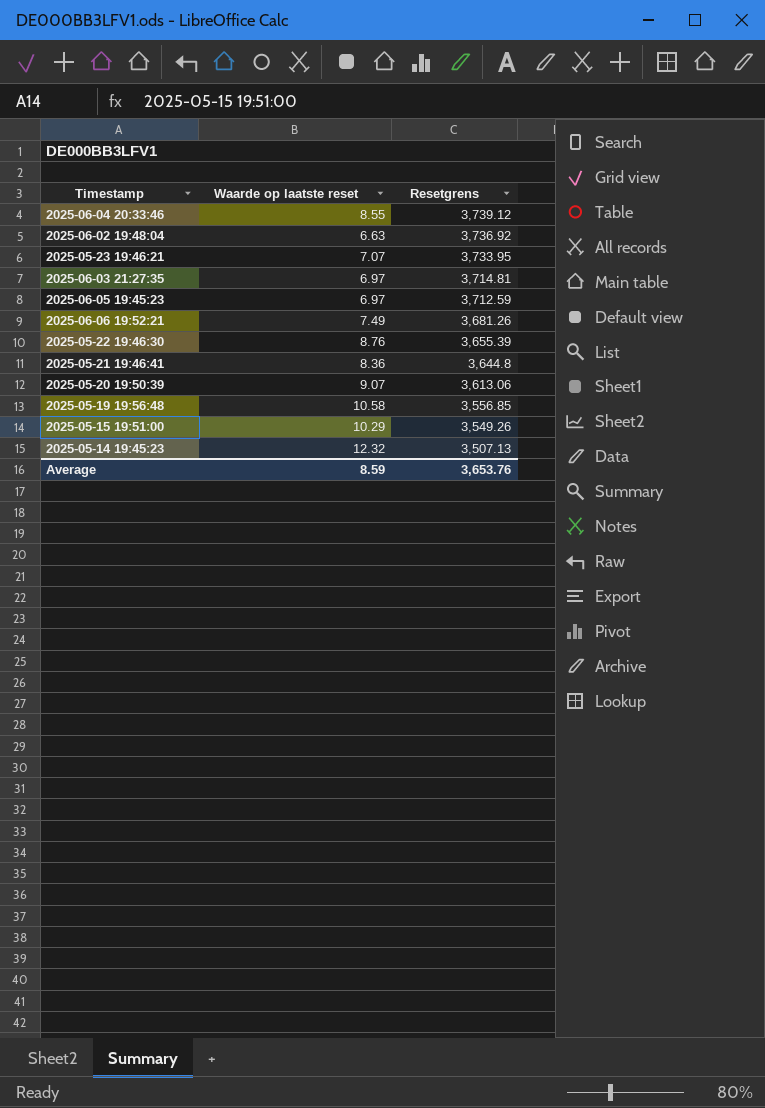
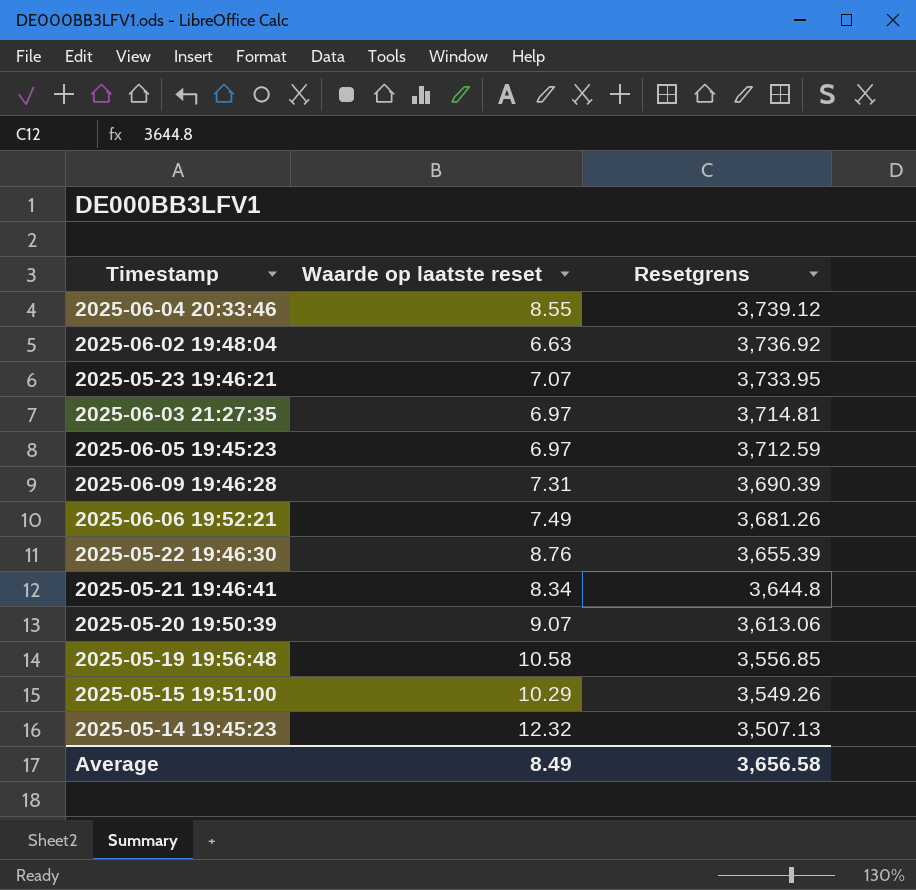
row 2025-06-09 19:46:28: none -> 7.31 | 3,690.39
2025-05-21 19:46:41 | Waarde op laatste reset: 8.36 -> 8.34
Average | Waarde op laatste reset: 8.59 -> 8.49
Average | Resetgrens: 3,653.76 -> 3,656.58

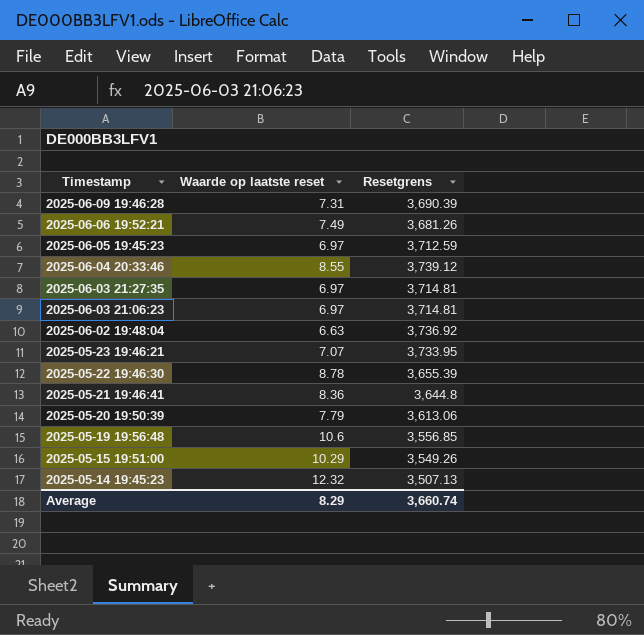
row order: Resetgrens descending -> Timestamp descending
row 2025-06-03 21:06:23: none -> 6.97 | 3,714.81
2025-05-22 19:46:30 | Waarde op laatste reset: 8.76 -> 8.78
2025-05-21 19:46:41 | Waarde op laatste reset: 8.34 -> 8.36
2025-05-20 19:50:39 | Waarde op laatste reset: 9.07 -> 7.79
2025-05-19 19:56:48 | Waarde op laatste reset: 10.58 -> 10.6
Average | Waarde op laatste reset: 8.49 -> 8.29
Average | Resetgrens: 3,656.58 -> 3,660.74

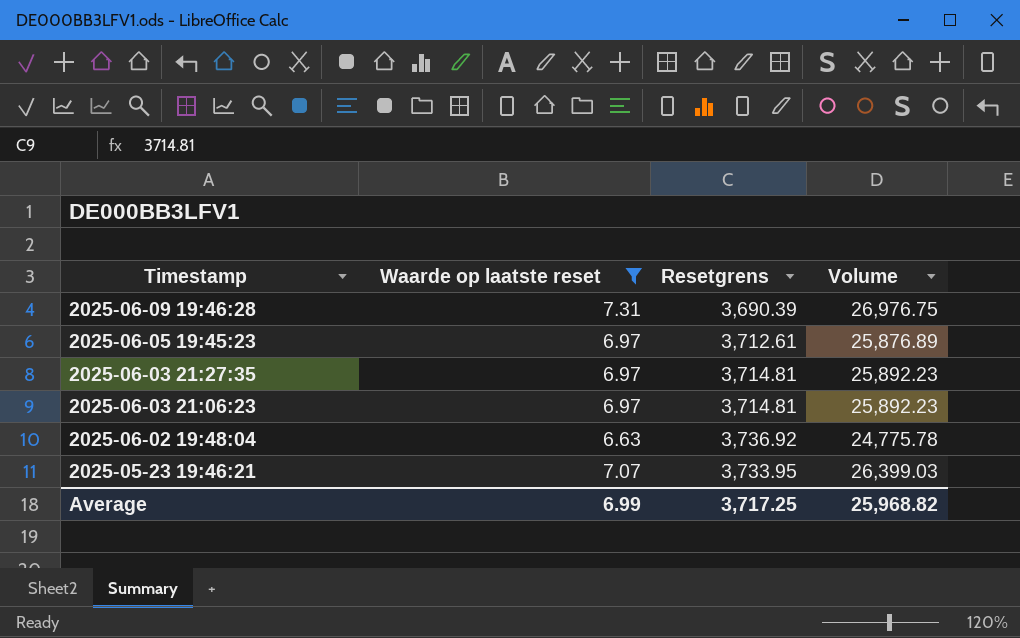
filter: none -> Waarde op laatste reset <= 7.31
column Volume | formula: none -> [Waarde op laatste reset] * [Resetgrens]
2025-06-05 19:45:23 | Resetgrens: 3,712.59 -> 3,712.61
Average | Waarde op laatste reset: 8.29 -> 6.99
Average | Resetgrens: 3,660.74 -> 3,717.25

